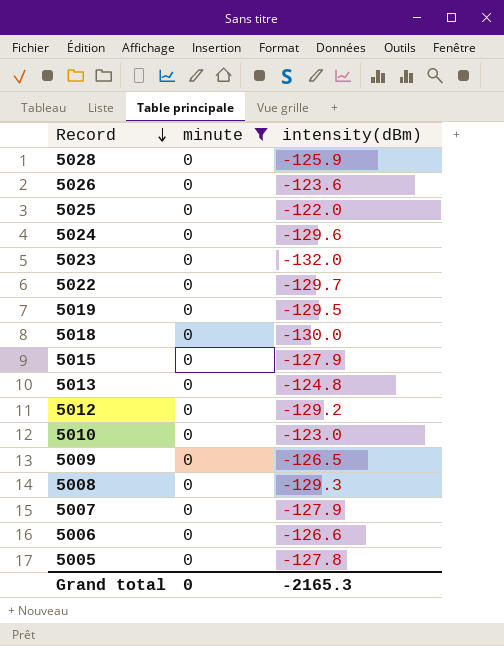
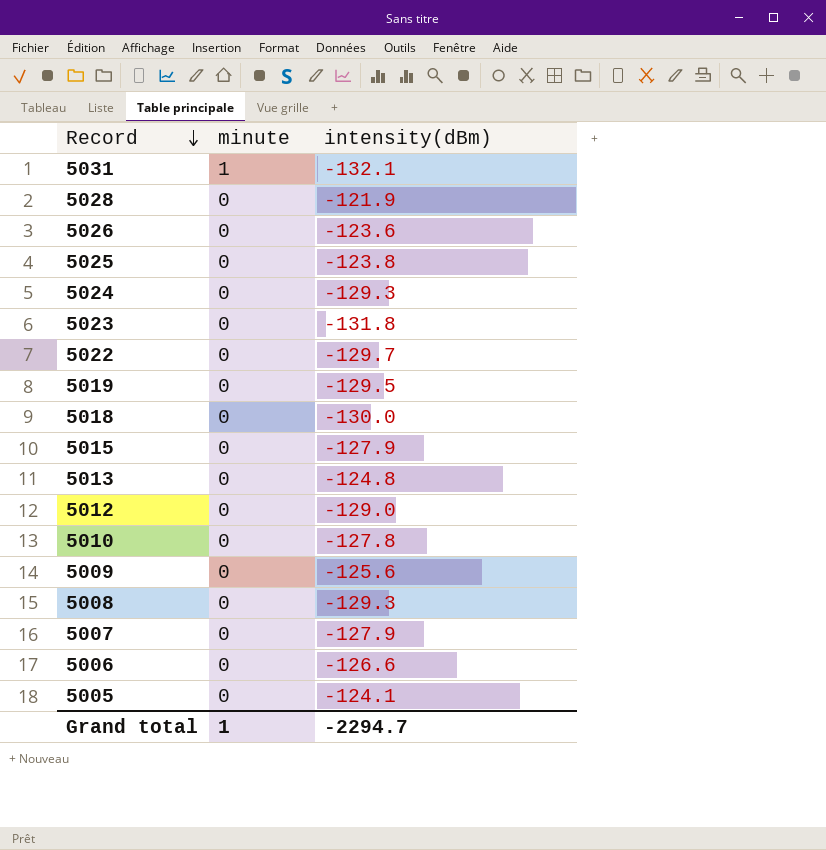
filter: minute = 0 -> none
5028 | intensity(dBm): -125.9 -> -121.9
5025 | intensity(dBm): -122.0 -> -123.8
5024 | intensity(dBm): -129.6 -> -129.3
5023 | intensity(dBm): -132.0 -> -131.8
5012 | intensity(dBm): -129.2 -> -129.0
5010 | intensity(dBm): -123.0 -> -127.8
5009 | intensity(dBm): -126.5 -> -125.6
5005 | intensity(dBm): -127.8 -> -124.1
Grand total | minute: 0 -> 1
Grand total | intensity(dBm): -2165.3 -> -2294.7

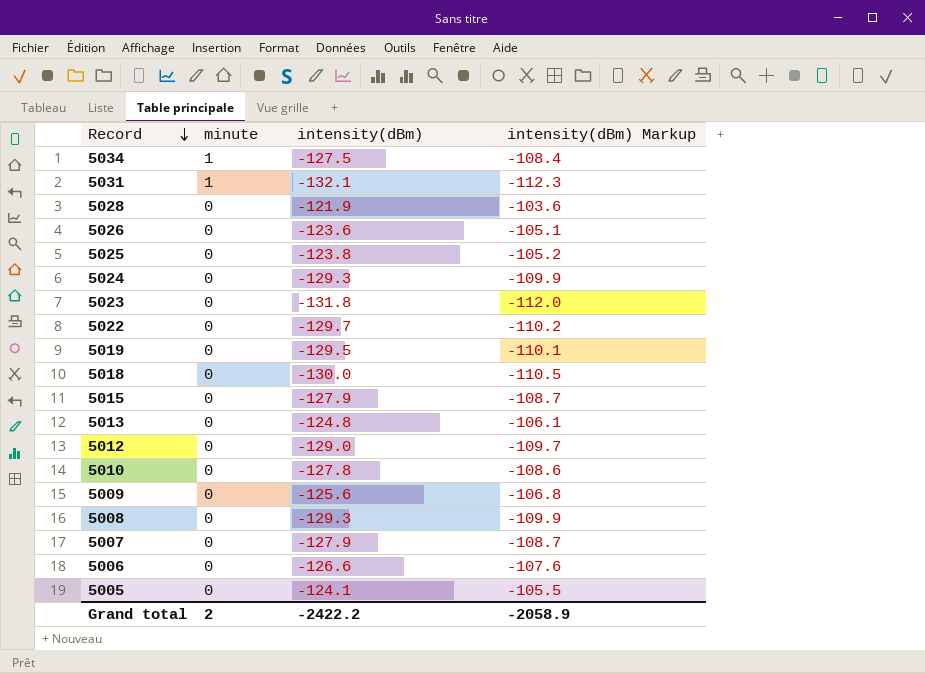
column intensity(dBm) Markup | formula: none -> [intensity(dBm)] * 0.85
row 5034: none -> 1 | -127.5 | -108.4
Grand total | minute: 1 -> 2
Grand total | intensity(dBm): -2294.7 -> -2422.2

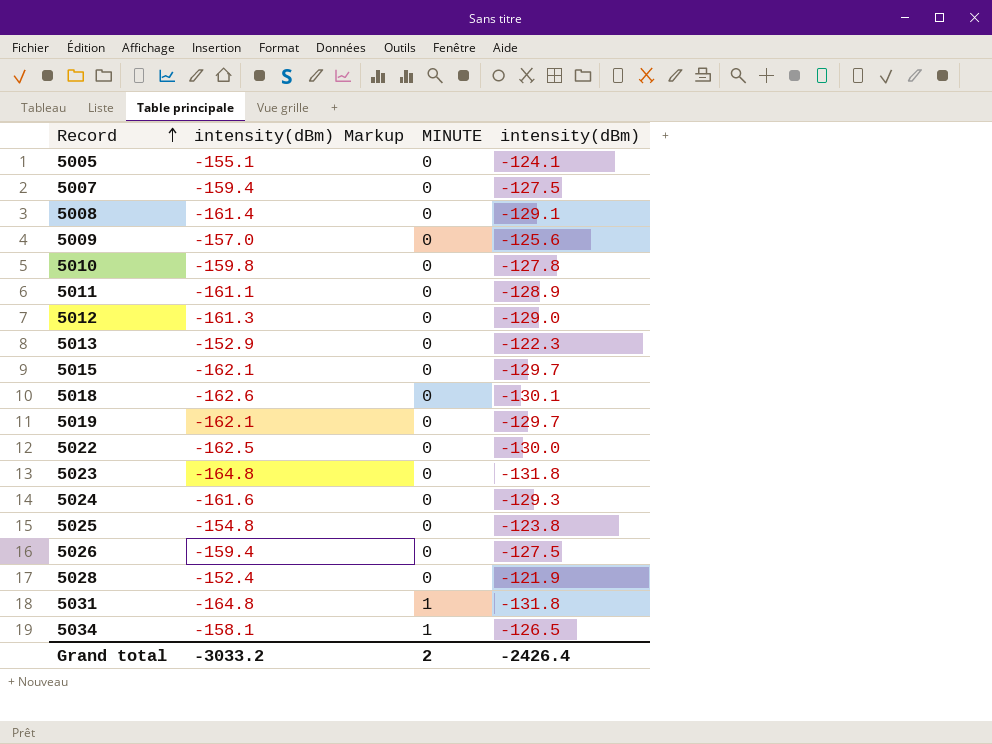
row order: Record descending -> Record ascending
column intensity(dBm) Markup | formula: [intensity(dBm)] * 0.85 -> [intensity(dBm)] * 1.25
column intensity(dBm) Markup | position: 4 -> 2
column name: minute -> MINUTE
row 5006: 0 | -126.6 | -107.6 -> none
5007 | intensity(dBm): -127.9 -> -127.5
5008 | intensity(dBm): -129.3 -> -129.1
row 5011: none -> -161.1 | 0 | -128.9
5013 | intensity(dBm): -124.8 -> -122.3
5015 | intensity(dBm): -127.9 -> -129.7
5018 | intensity(dBm): -130.0 -> -130.1
5019 | intensity(dBm): -129.5 -> -129.7
5022 | intensity(dBm): -129.7 -> -130.0
5026 | intensity(dBm): -123.6 -> -127.5
5031 | intensity(dBm): -132.1 -> -131.8
5034 | intensity(dBm): -127.5 -> -126.5
Grand total | intensity(dBm) Markup: -2058.9 -> -3033.2
Grand total | intensity(dBm): -2422.2 -> -2426.4

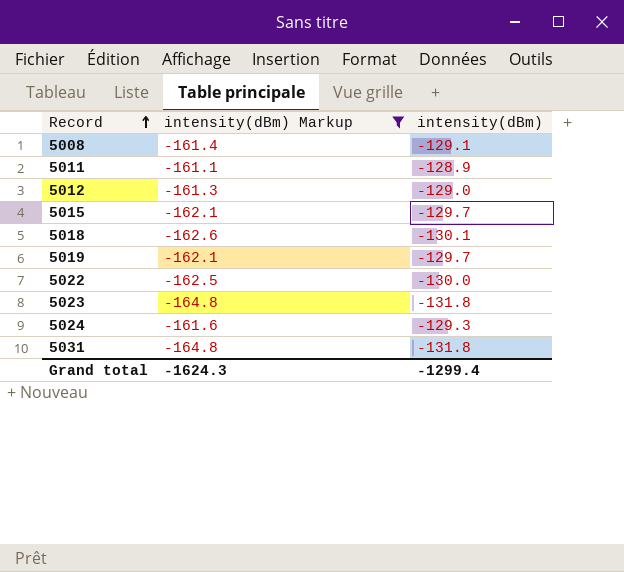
filter: none -> intensity(dBm) Markup <= -161.1
column MINUTE | position: 3 -> none
Grand total | intensity(dBm) Markup: -3033.2 -> -1624.3
Grand total | intensity(dBm): -2426.4 -> -1299.4

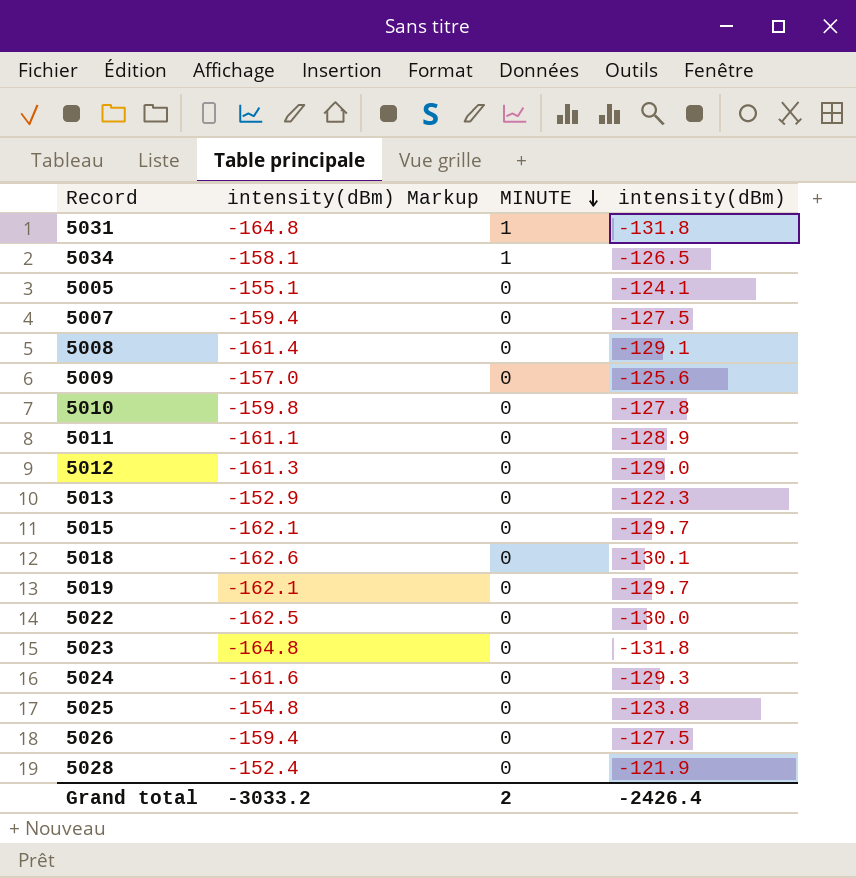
filter: intensity(dBm) Markup <= -161.1 -> none
row order: Record ascending -> MINUTE descending
column MINUTE | position: none -> 3
Grand total | intensity(dBm) Markup: -1624.3 -> -3033.2
Grand total | intensity(dBm): -1299.4 -> -2426.4

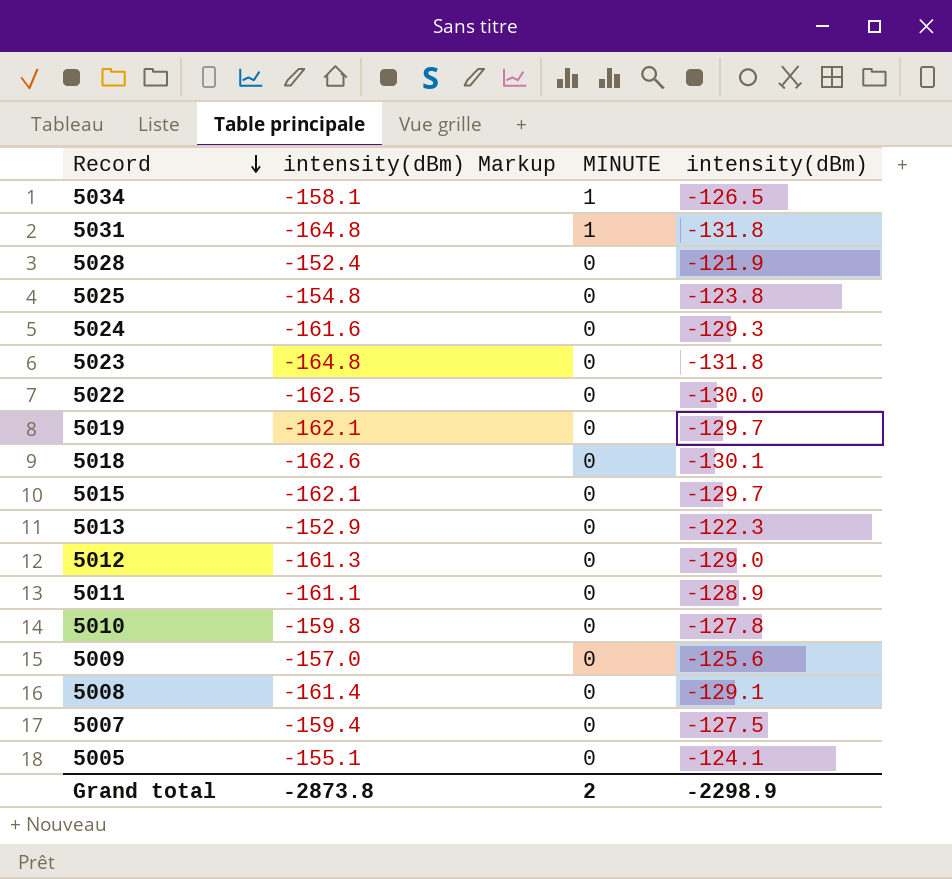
row order: MINUTE descending -> Record descending
row 5026: -159.4 | 0 | -127.5 -> none
Grand total | intensity(dBm) Markup: -3033.2 -> -2873.8
Grand total | intensity(dBm): -2426.4 -> -2298.9

